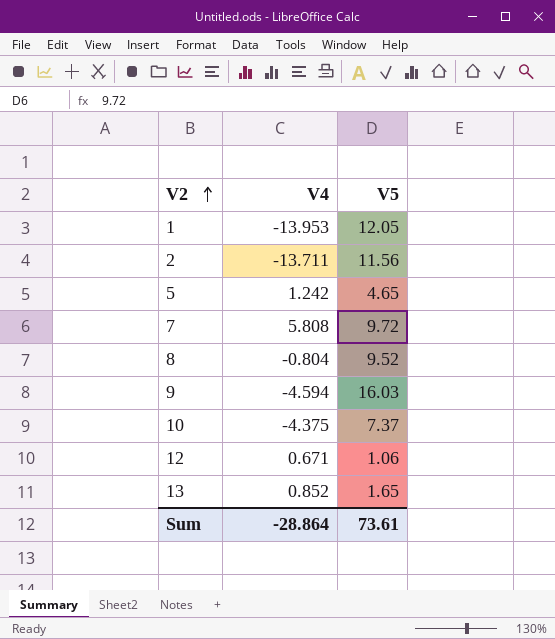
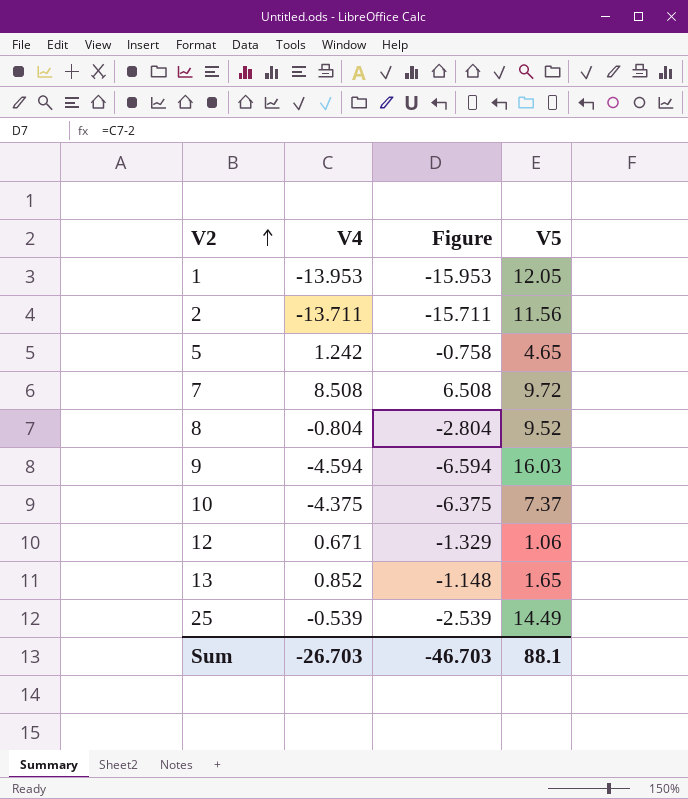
column Figure | formula: none -> [V4] - 2
7 | V4: 5.808 -> 8.508
row 25: none -> -0.539 | -2.539 | 14.49
Sum | V4: -28.864 -> -26.703
Sum | V5: 73.61 -> 88.1

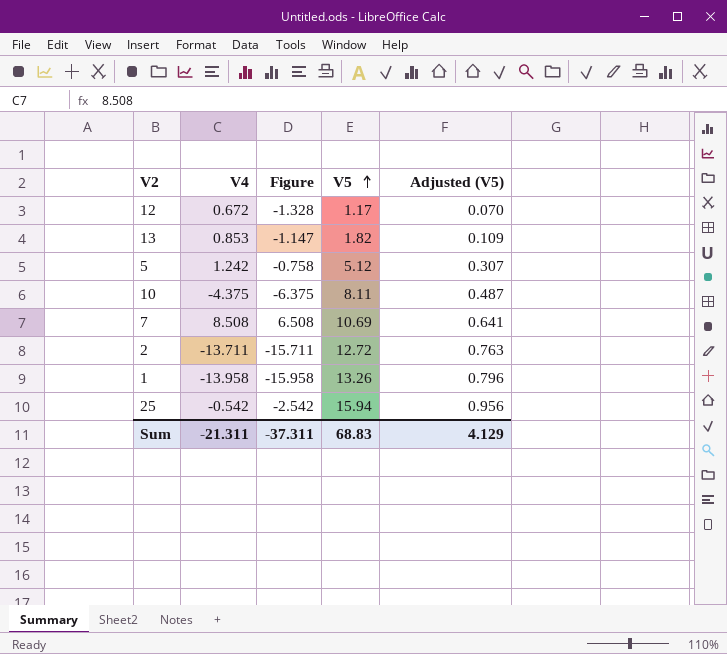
row order: V2 ascending -> V5 ascending
column Adjusted (V5) | formula: none -> [V5] * 0.06
row 8: -0.804 | -2.804 | 9.52 -> none
row 9: -4.594 | -6.594 | 16.03 -> none
12 | V4: 0.671 -> 0.672
12 | Figure: -1.329 -> -1.328
12 | V5: 1.06 -> 1.17
13 | V4: 0.852 -> 0.853
13 | Figure: -1.148 -> -1.147
13 | V5: 1.65 -> 1.82
5 | V5: 4.65 -> 5.12
10 | V5: 7.37 -> 8.11
7 | V5: 9.72 -> 10.69
2 | V5: 11.56 -> 12.72
1 | V4: -13.953 -> -13.958
1 | Figure: -15.953 -> -15.958
1 | V5: 12.05 -> 13.26
25 | V4: -0.539 -> -0.542
25 | Figure: -2.539 -> -2.542
25 | V5: 14.49 -> 15.94
Sum | V4: -26.703 -> -21.311
Sum | Figure: -46.703 -> -37.311
Sum | V5: 88.1 -> 68.83

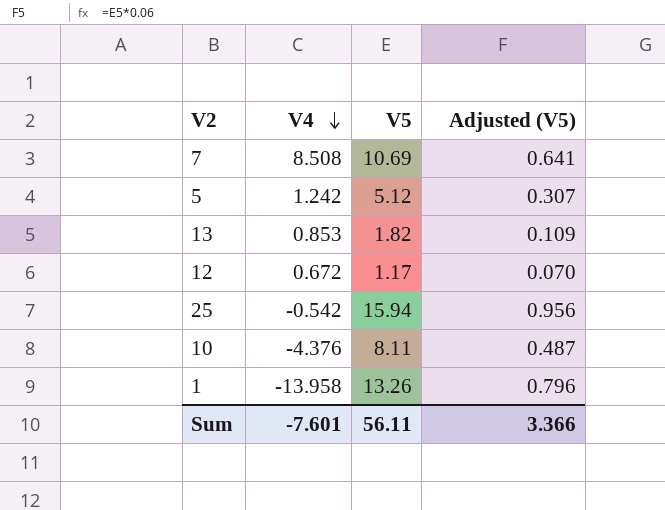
row order: V5 ascending -> V4 descending
column Figure | formula: [V4] - 2 -> none
row 2: -13.711 | -15.711 | 12.72 | 0.763 -> none
10 | V4: -4.375 -> -4.376
Sum | V4: -21.311 -> -7.601
Sum | V5: 68.83 -> 56.11
Sum | Adjusted (V5): 4.129 -> 3.366

